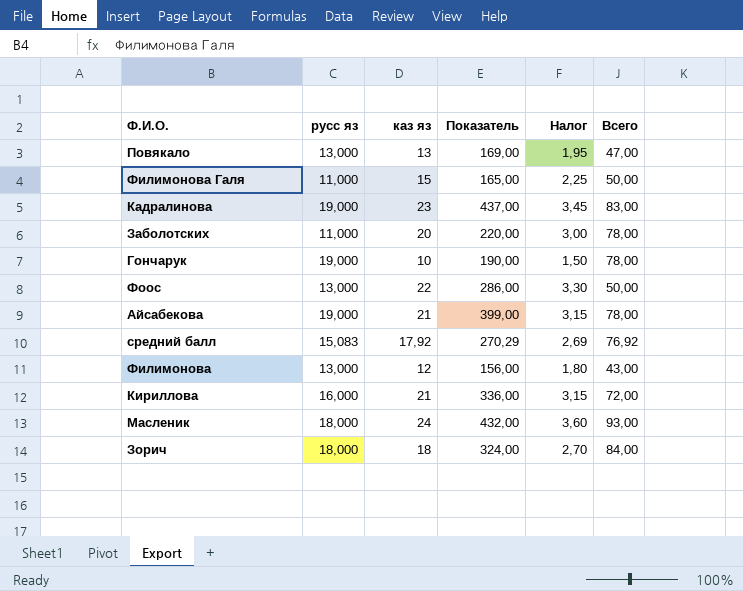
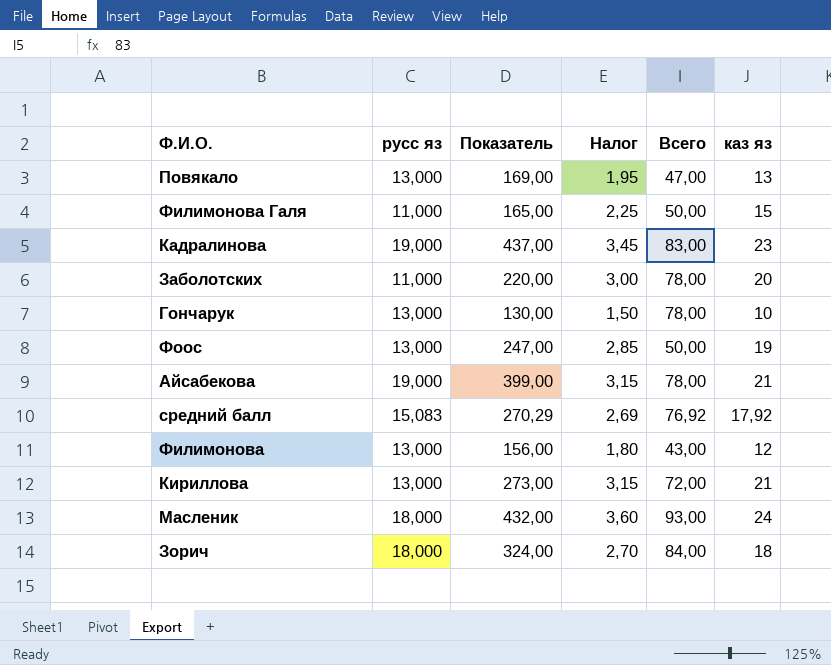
column каз яз | position: 3 -> 6
Гончарук | русс яз: 19,000 -> 13,000
Гончарук | Показатель: 190,00 -> 130,00
Фоос | Показатель: 286,00 -> 247,00
Фоос | Налог: 3,30 -> 2,85
Фоос | каз яз: 22 -> 19
Кириллова | русс яз: 16,000 -> 13,000
Кириллова | Показатель: 336,00 -> 273,00

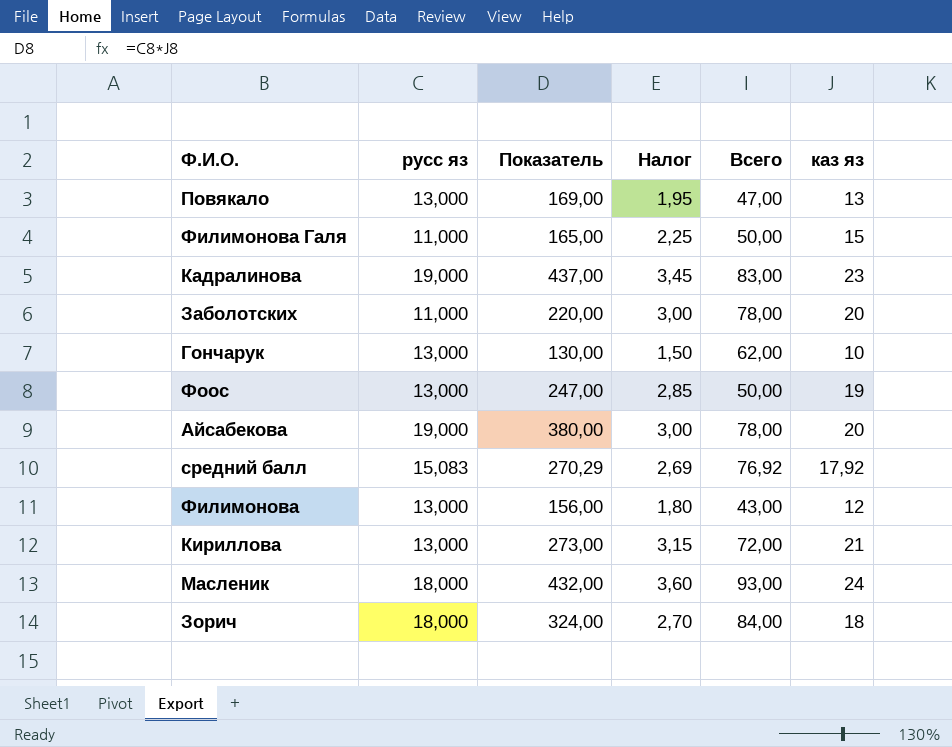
Гончарук | Всего: 78,00 -> 62,00
Айсабекова | Показатель: 399,00 -> 380,00
Айсабекова | Налог: 3,15 -> 3,00
Айсабекова | каз яз: 21 -> 20

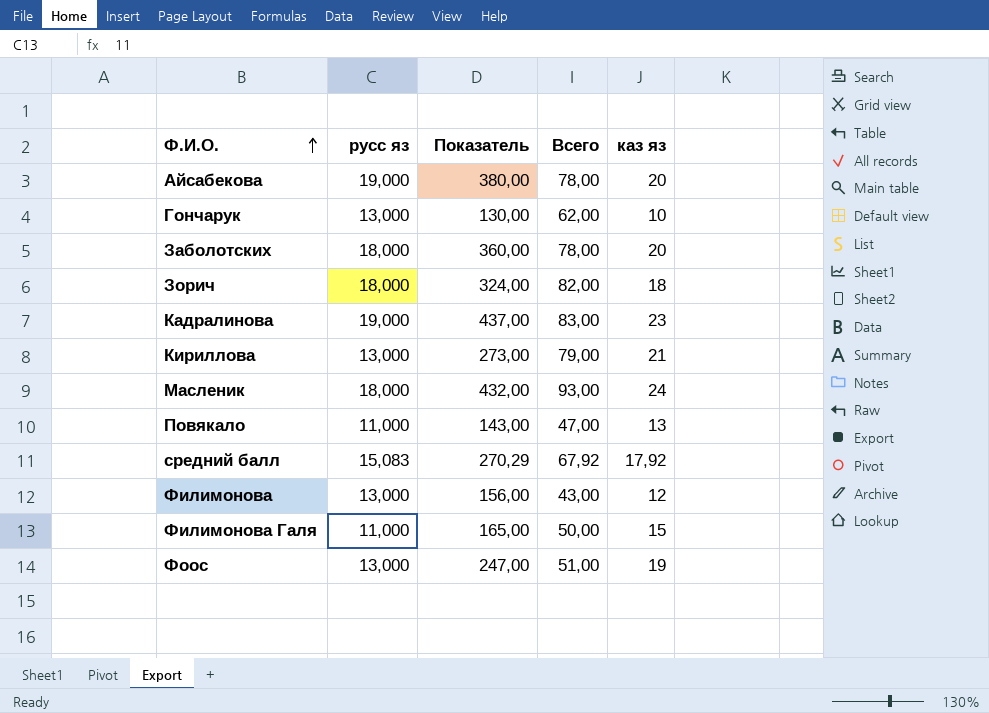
row order: none -> Ф.И.О. ascending
column Налог | formula: [каз яз] * 0,15 -> none
Заболотских | русс яз: 11,000 -> 18,000
Заболотских | Показатель: 220,00 -> 360,00
Зорич | Всего: 84,00 -> 82,00
Кириллова | Всего: 72,00 -> 79,00
Повякало | русс яз: 13,000 -> 11,000
Повякало | Показатель: 169,00 -> 143,00
средний балл | Всего: 76,92 -> 67,92
Фоос | Всего: 50,00 -> 51,00

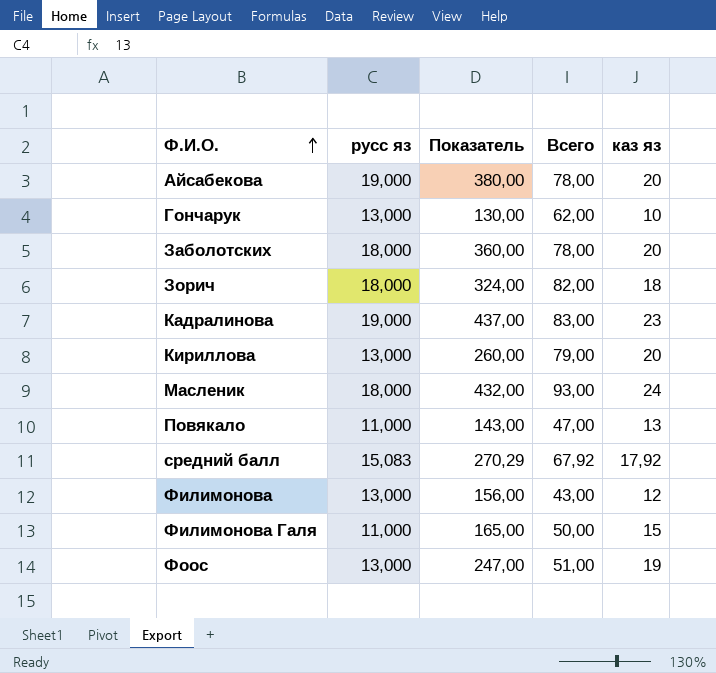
Кириллова | Показатель: 273,00 -> 260,00
Кириллова | каз яз: 21 -> 20

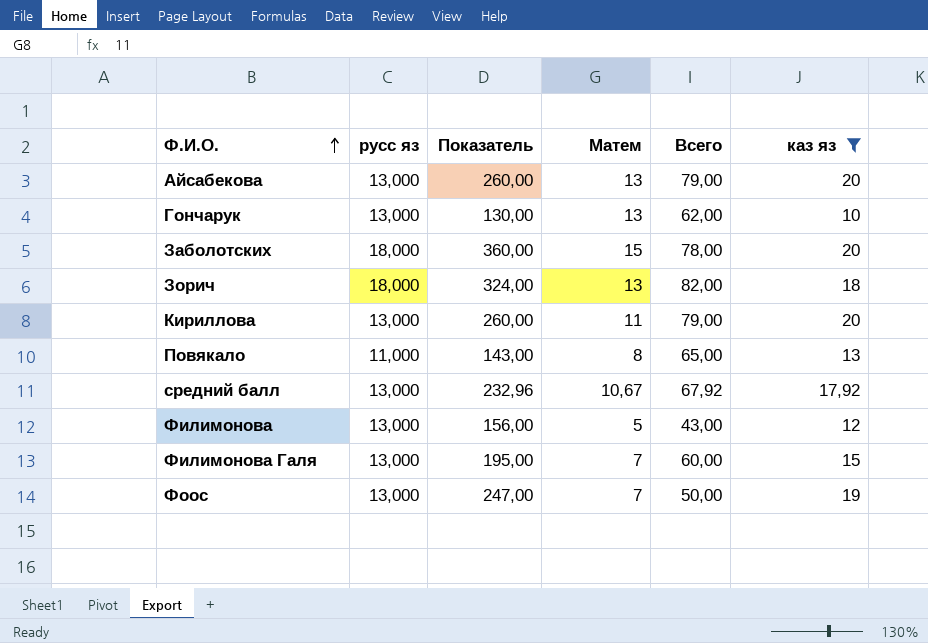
filter: none -> каз яз <= 20
column Матем | position: none -> 4
Айсабекова | русс яз: 19,000 -> 13,000
Айсабекова | Показатель: 380,00 -> 260,00
Айсабекова | Всего: 78,00 -> 79,00
Повякало | Всего: 47,00 -> 65,00
средний балл | русс яз: 15,083 -> 13,000
средний балл | Показатель: 270,29 -> 232,96
Филимонова Галя | русс яз: 11,000 -> 13,000
Филимонова Галя | Показатель: 165,00 -> 195,00
Филимонова Галя | Всего: 50,00 -> 60,00
Фоос | Всего: 51,00 -> 50,00

